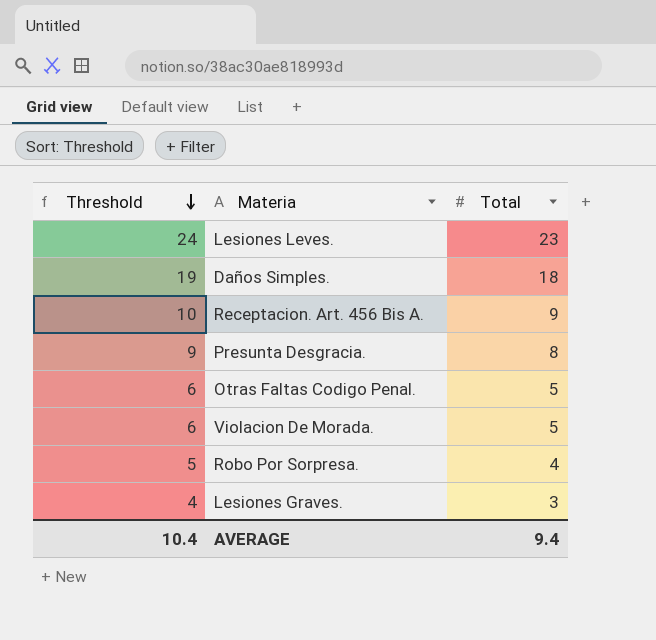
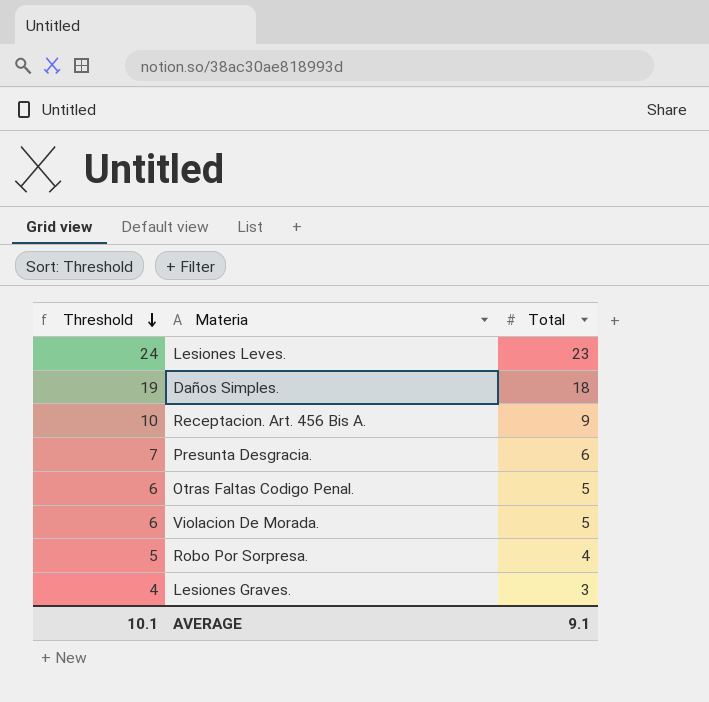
Presunta Desgracia. | Threshold: 9 -> 7
Presunta Desgracia. | Total: 8 -> 6
AVERAGE | Threshold: 10.4 -> 10.1
AVERAGE | Total: 9.4 -> 9.1

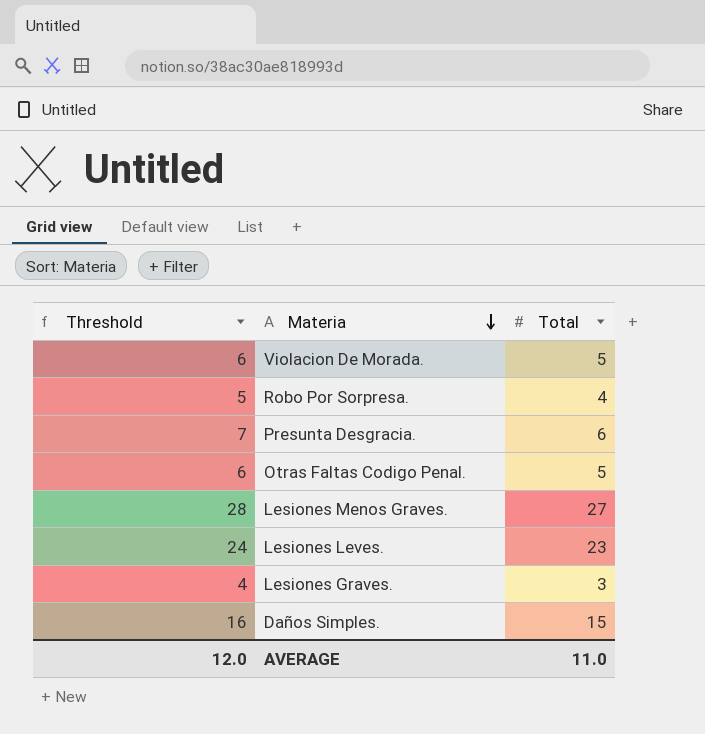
row order: Threshold descending -> Materia descending
row Receptacion. Art. 456 Bis A.: 10 | 9 -> none
row Lesiones Menos Graves.: none -> 28 | 27
Daños Simples. | Threshold: 19 -> 16
Daños Simples. | Total: 18 -> 15
AVERAGE | Threshold: 10.1 -> 12.0
AVERAGE | Total: 9.1 -> 11.0

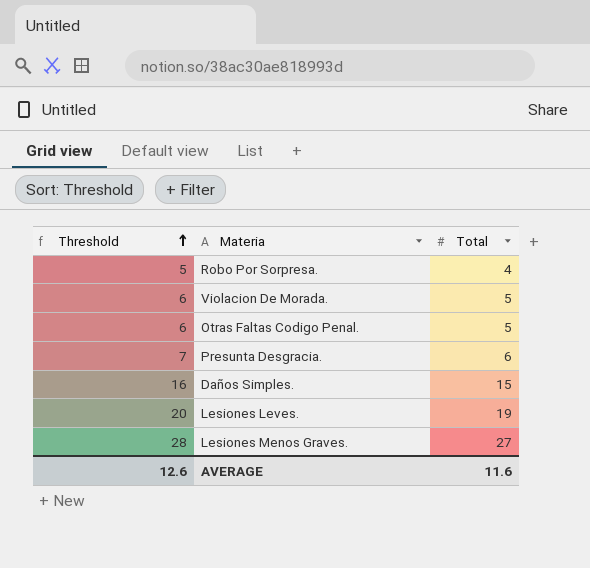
row order: Materia descending -> Threshold ascending
row Lesiones Graves.: 4 | 3 -> none
Lesiones Leves. | Threshold: 24 -> 20
Lesiones Leves. | Total: 23 -> 19
AVERAGE | Threshold: 12.0 -> 12.6
AVERAGE | Total: 11.0 -> 11.6

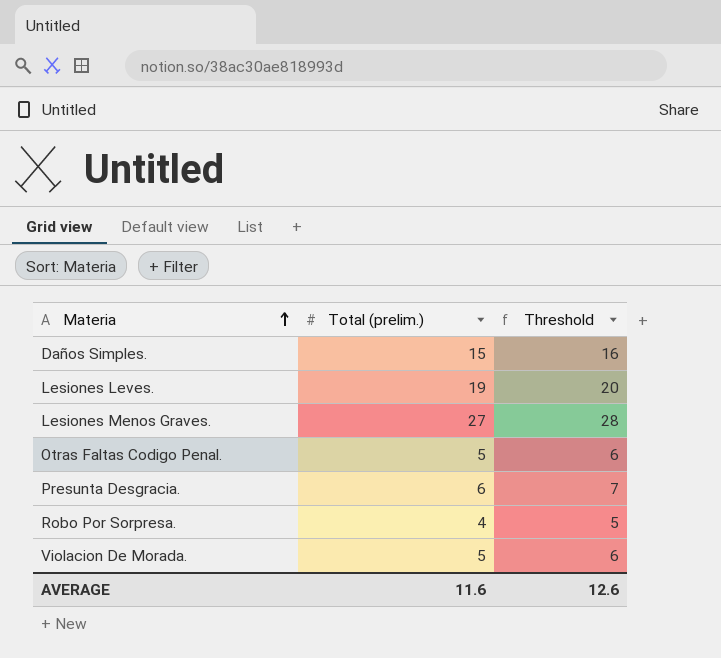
row order: Threshold ascending -> Materia ascending
column name: Total -> Total (prelim.)
column Threshold | position: 1 -> 3

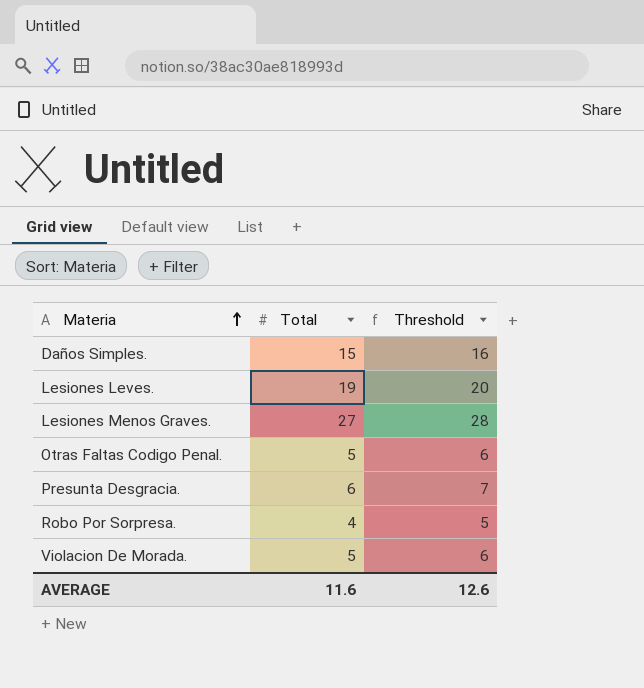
column name: Total (prelim.) -> Total

